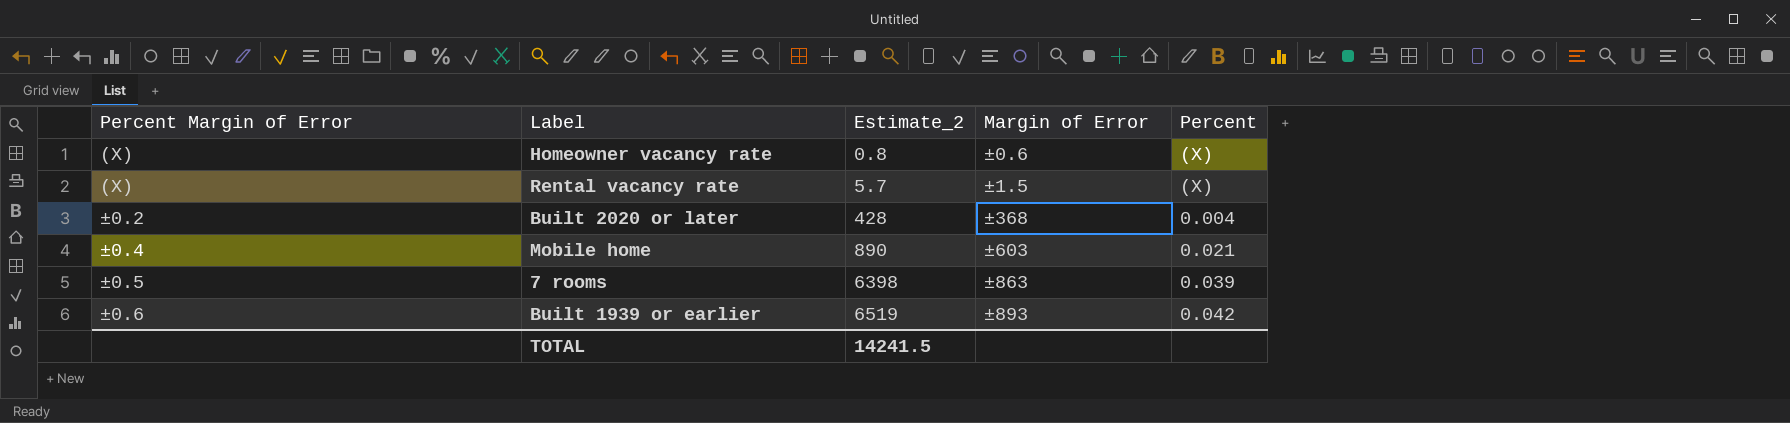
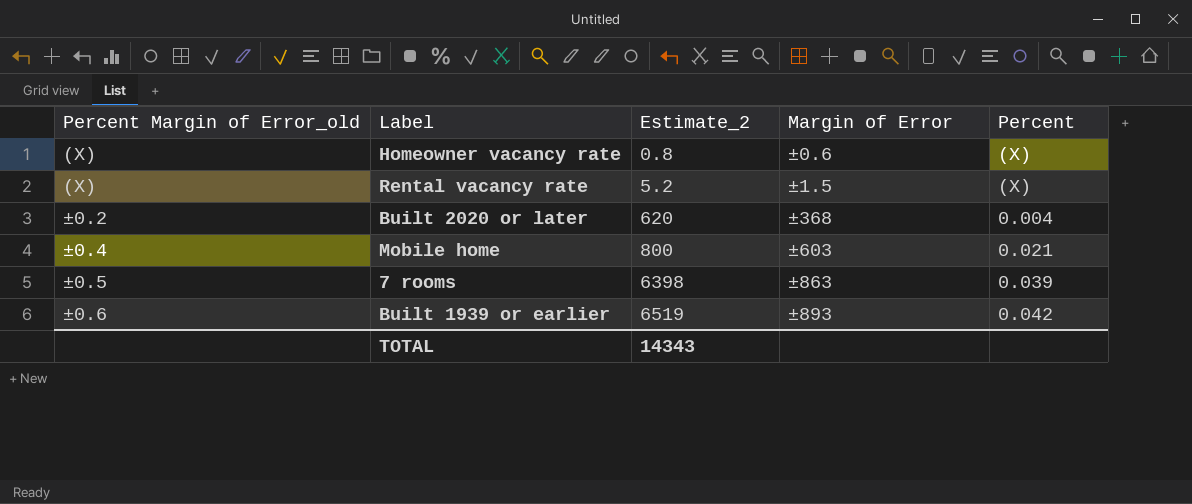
column name: Percent Margin of Error -> Percent Margin of Error_old
Rental vacancy rate | Estimate_2: 5.7 -> 5.2
Built 2020 or later | Estimate_2: 428 -> 620
Mobile home | Estimate_2: 890 -> 800
TOTAL | Estimate_2: 14241.5 -> 14343

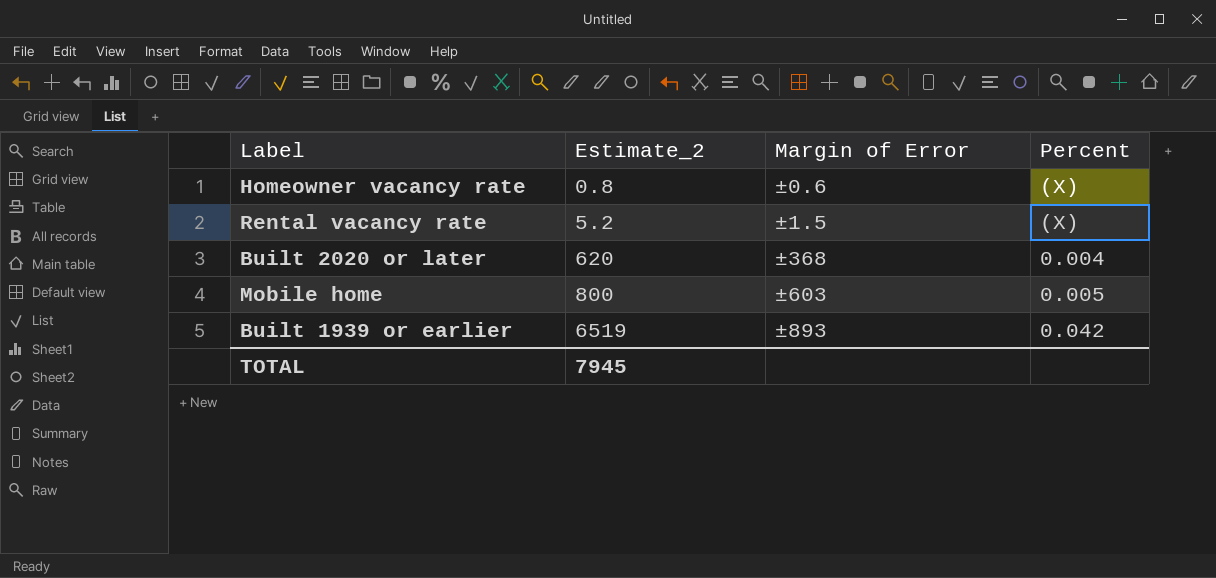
column Percent Margin of Error_old | position: 1 -> none
row 7 rooms: ±0.5 | 6398 | ±863 | 0.039 -> none
Mobile home | Percent: 0.021 -> 0.005
TOTAL | Estimate_2: 14343 -> 7945

